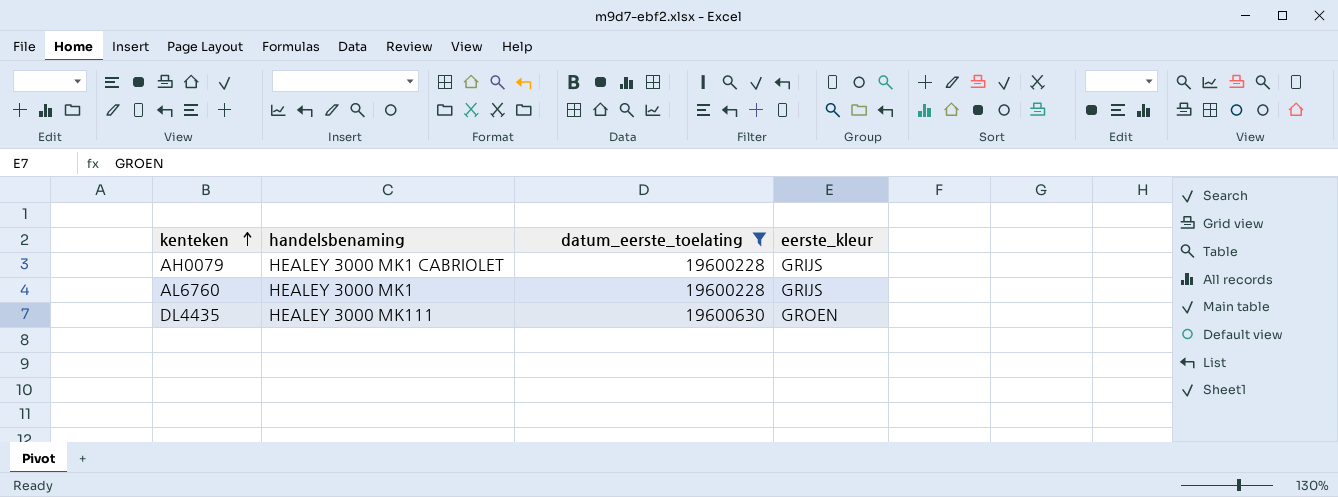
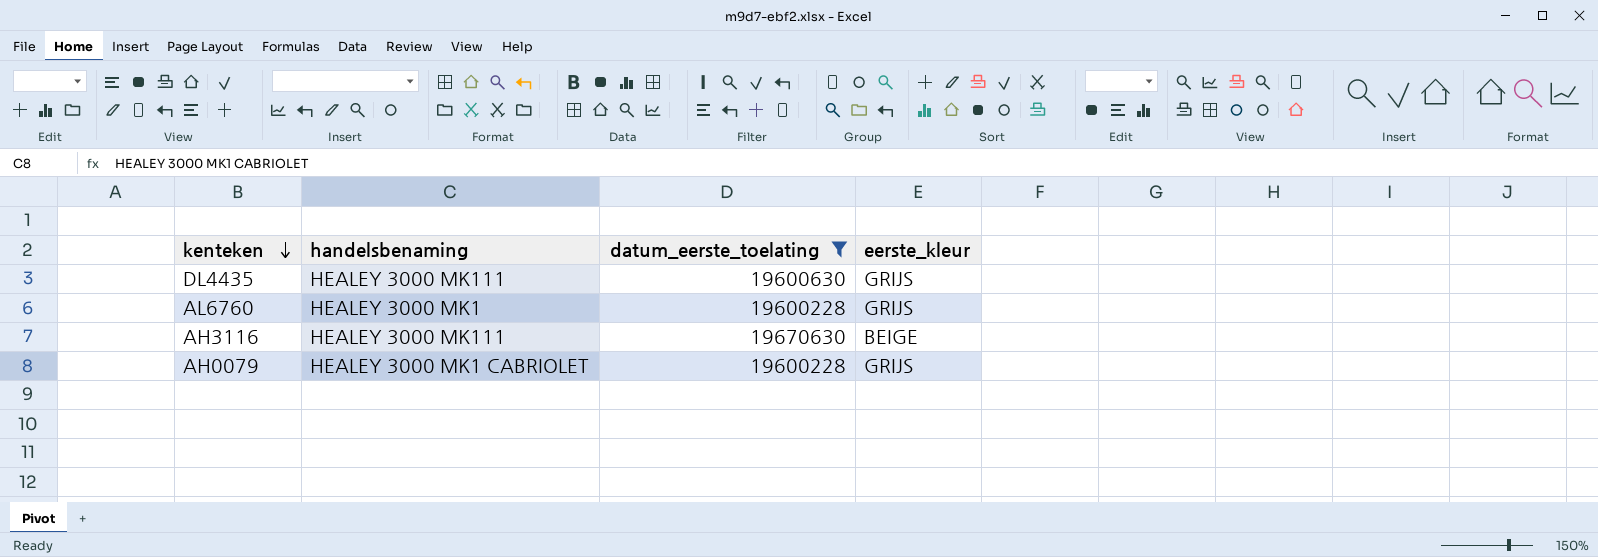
row order: kenteken ascending -> kenteken descending
DL4435 | eerste_kleur: GROEN -> GRIJS
row AH3116: none -> HEALEY 3000 MK111 | 19670630 | BEIGE

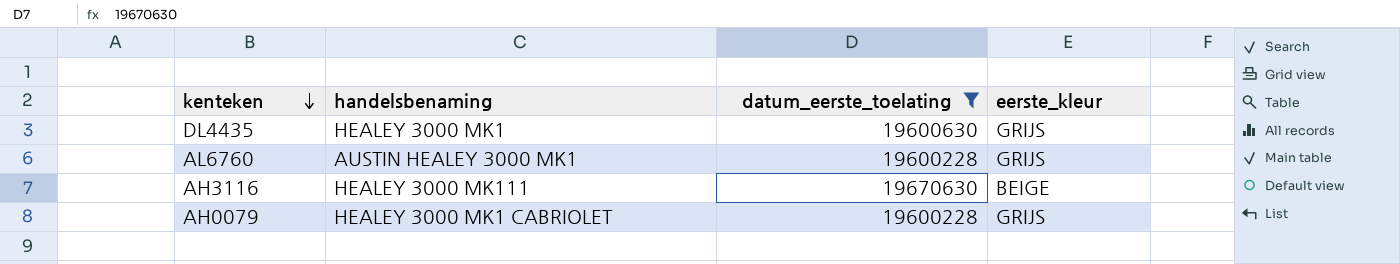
DL4435 | handelsbenaming: HEALEY 3000 MK111 -> HEALEY 3000 MK1
AL6760 | handelsbenaming: HEALEY 3000 MK1 -> AUSTIN HEALEY 3000 MK1

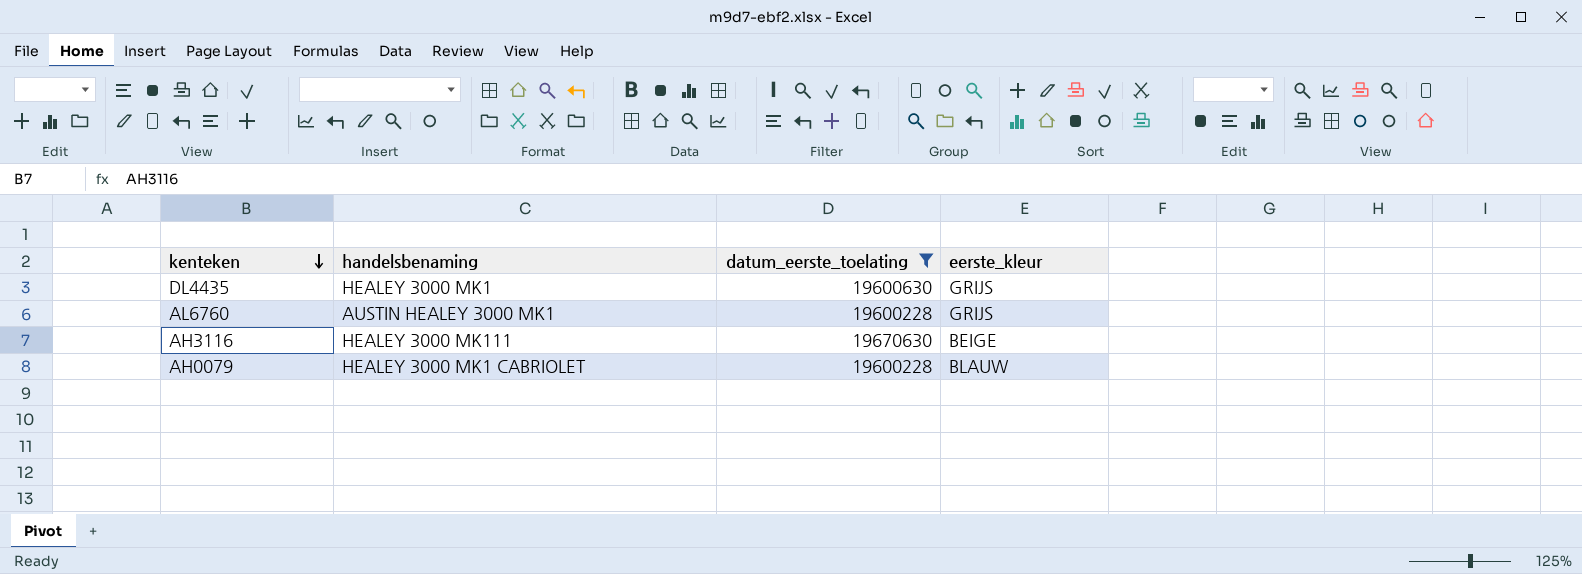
AH0079 | eerste_kleur: GRIJS -> BLAUW

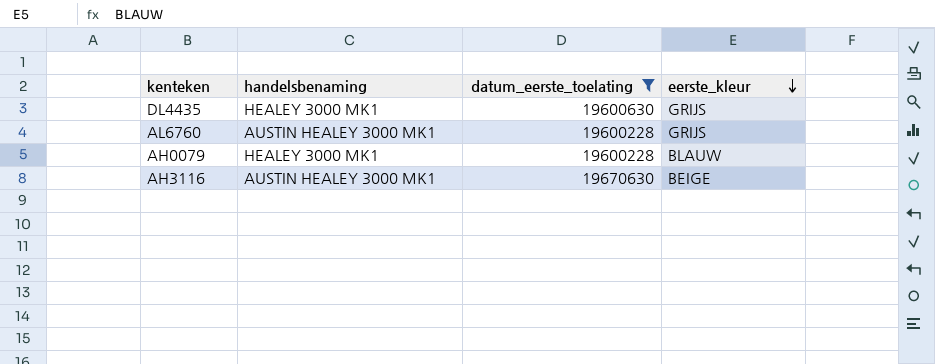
row order: kenteken descending -> eerste_kleur descending
AH0079 | handelsbenaming: HEALEY 3000 MK1 CABRIOLET -> HEALEY 3000 MK1
AH3116 | handelsbenaming: HEALEY 3000 MK111 -> AUSTIN HEALEY 3000 MK1

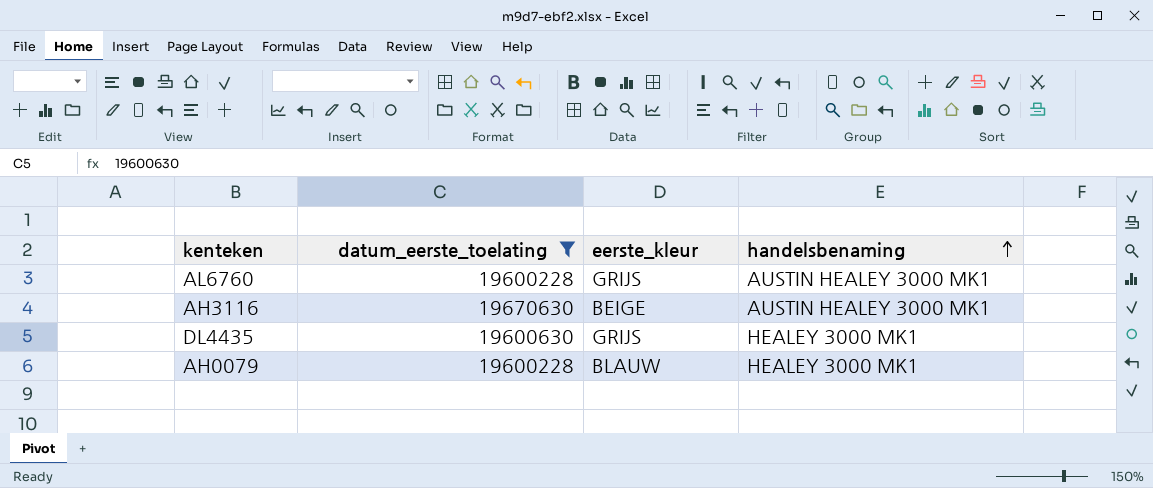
row order: eerste_kleur descending -> handelsbenaming ascending
column handelsbenaming | position: 2 -> 4

